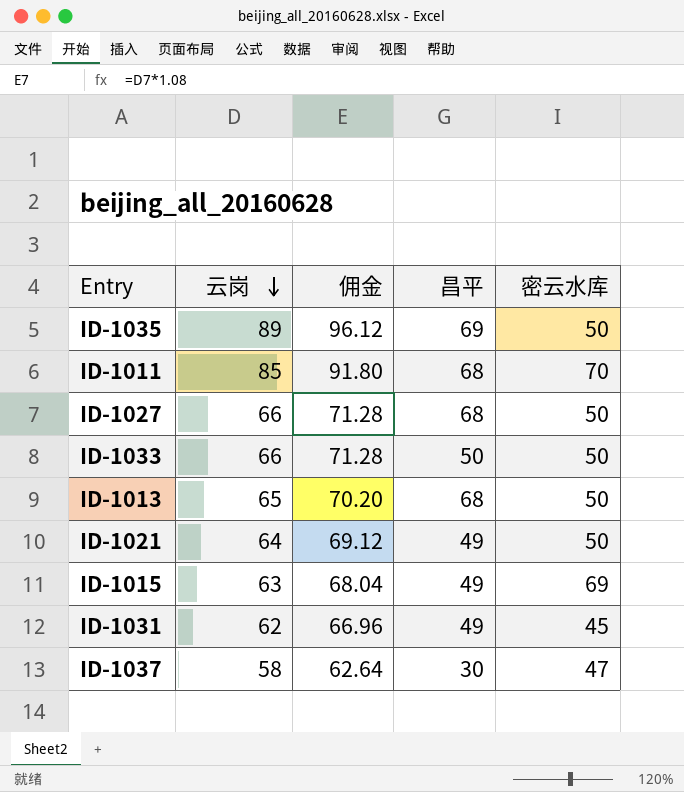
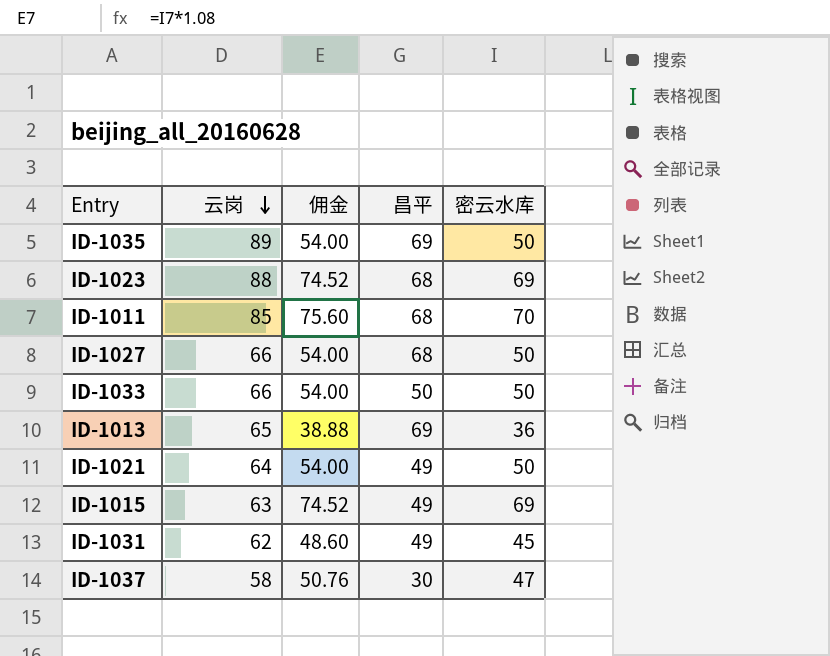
column 佣金 | formula: [云岗] * 1.08 -> [密云水库] * 1.08
row ID-1023: none -> 88 | 74.52 | 68 | 69
ID-1013 | 昌平: 68 -> 69
ID-1013 | 密云水库: 50 -> 36

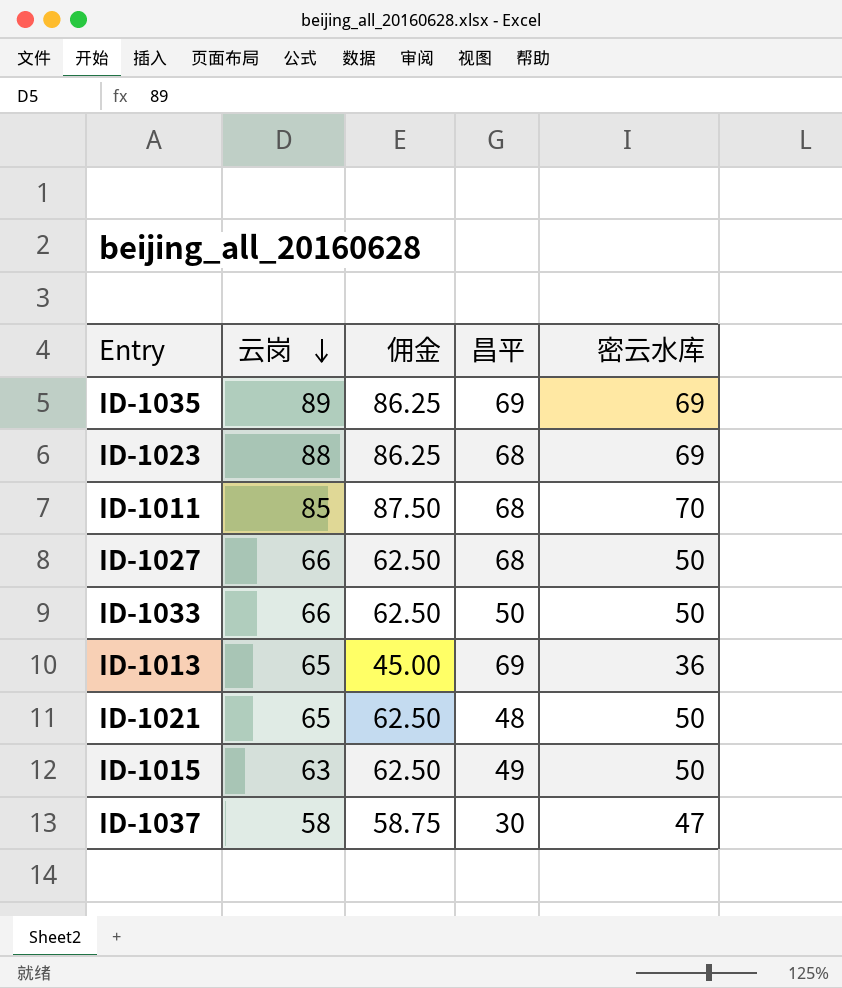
column 佣金 | formula: [密云水库] * 1.08 -> [密云水库] * 1.25
row ID-1031: 62 | 48.60 | 49 | 45 -> none
ID-1035 | 密云水库: 50 -> 69
ID-1021 | 云岗: 64 -> 65
ID-1021 | 昌平: 49 -> 48
ID-1015 | 密云水库: 69 -> 50

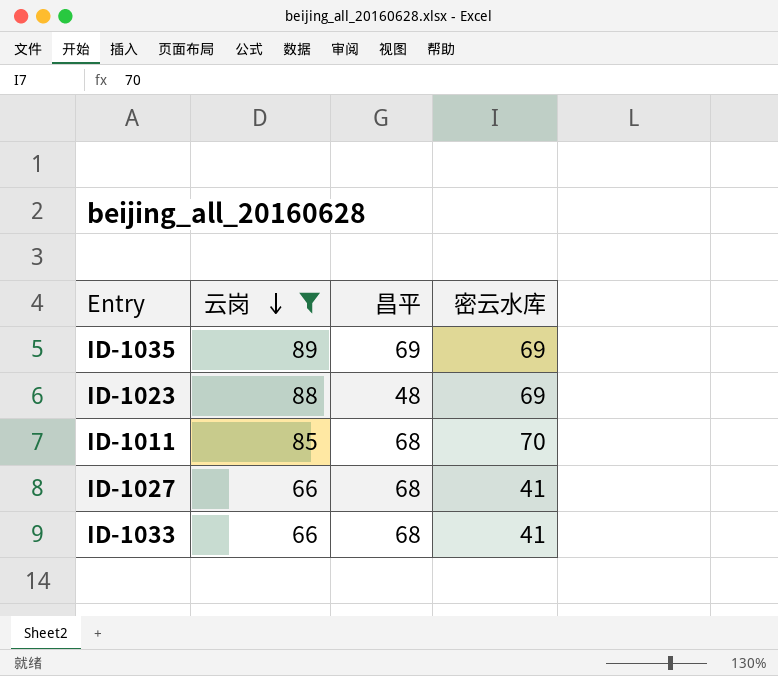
filter: none -> 云岗 >= 66
column 佣金 | formula: [密云水库] * 1.25 -> none
ID-1023 | 昌平: 68 -> 48
ID-1027 | 密云水库: 50 -> 41
ID-1033 | 昌平: 50 -> 68
ID-1033 | 密云水库: 50 -> 41

